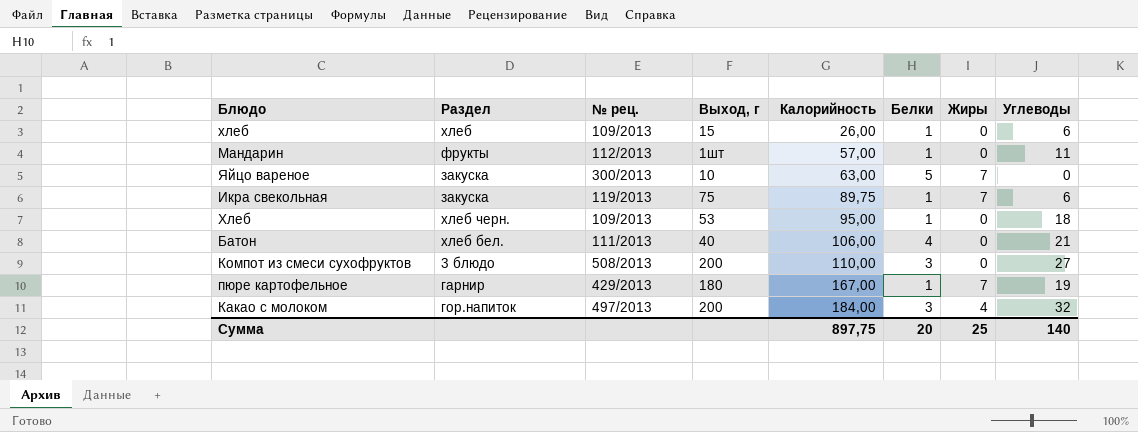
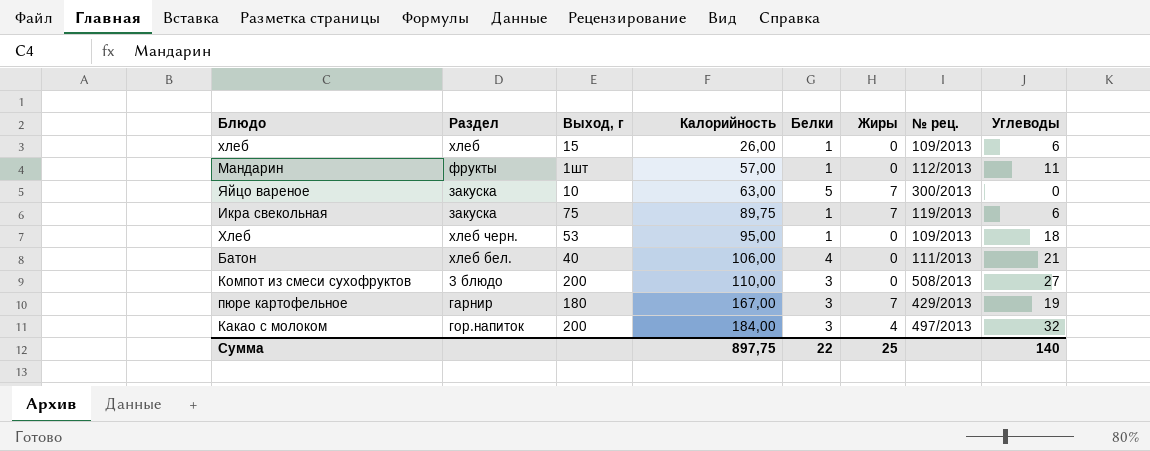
column № рец. | position: 3 -> 7
пюре картофельное | Белки: 1 -> 3
Сумма | Белки: 20 -> 22

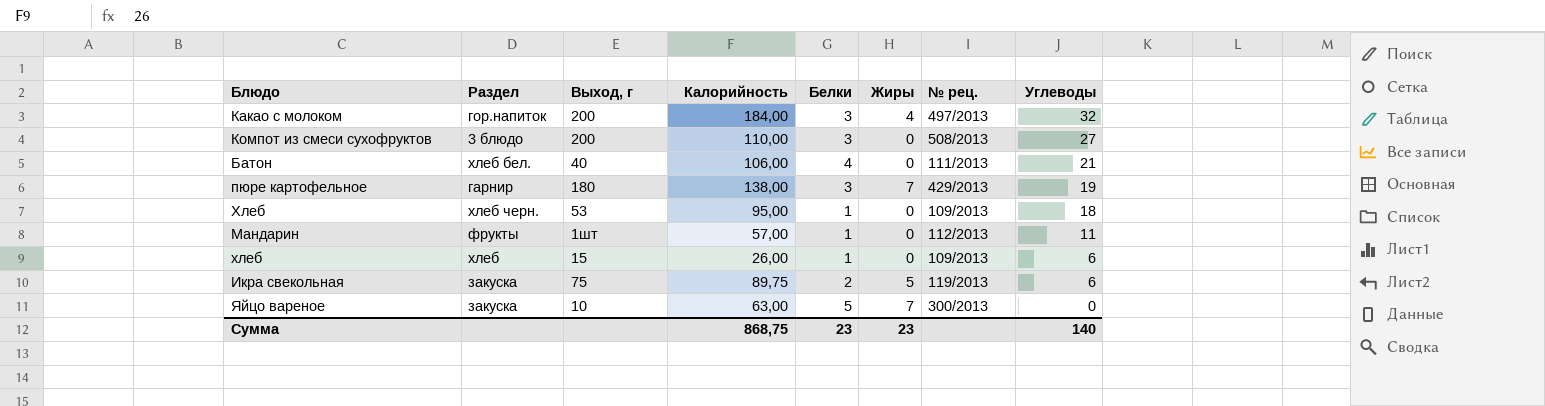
row order: Калорийность ascending -> Углеводы descending
пюре картофельное | Калорийность: 167,00 -> 138,00
Икра свекольная | Белки: 1 -> 2
Икра свекольная | Жиры: 7 -> 5
Сумма | Калорийность: 897,75 -> 868,75
Сумма | Белки: 22 -> 23
Сумма | Жиры: 25 -> 23

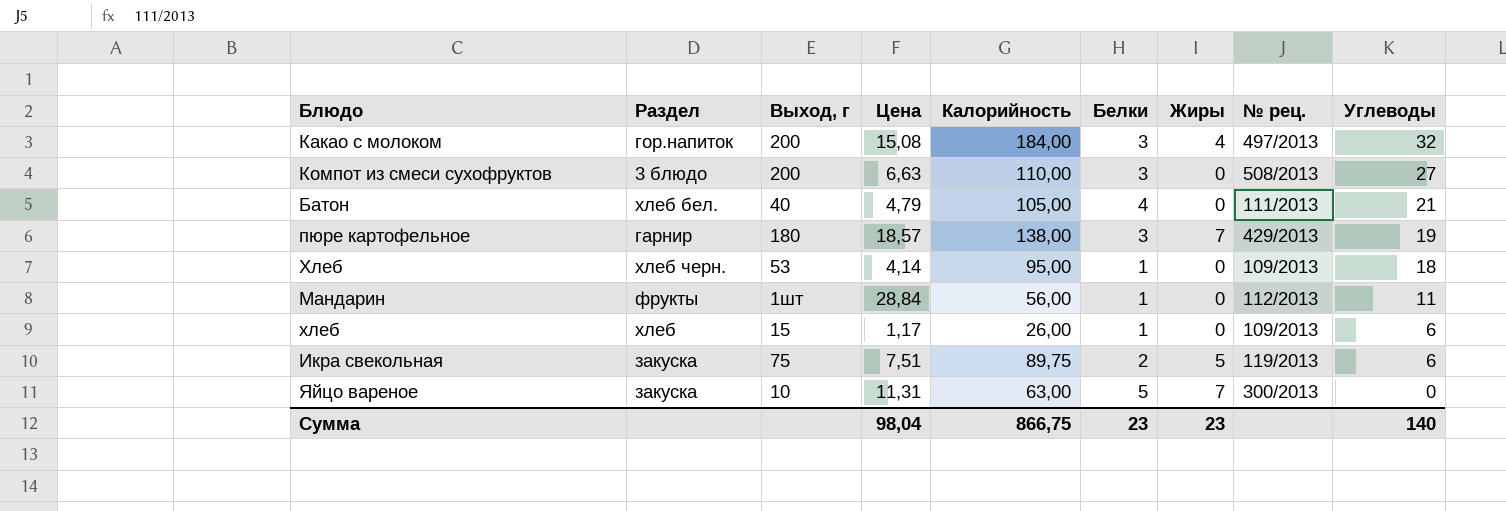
column Цена | position: none -> 4
Батон | Калорийность: 106,00 -> 105,00
Мандарин | Калорийность: 57,00 -> 56,00
Сумма | Калорийность: 868,75 -> 866,75

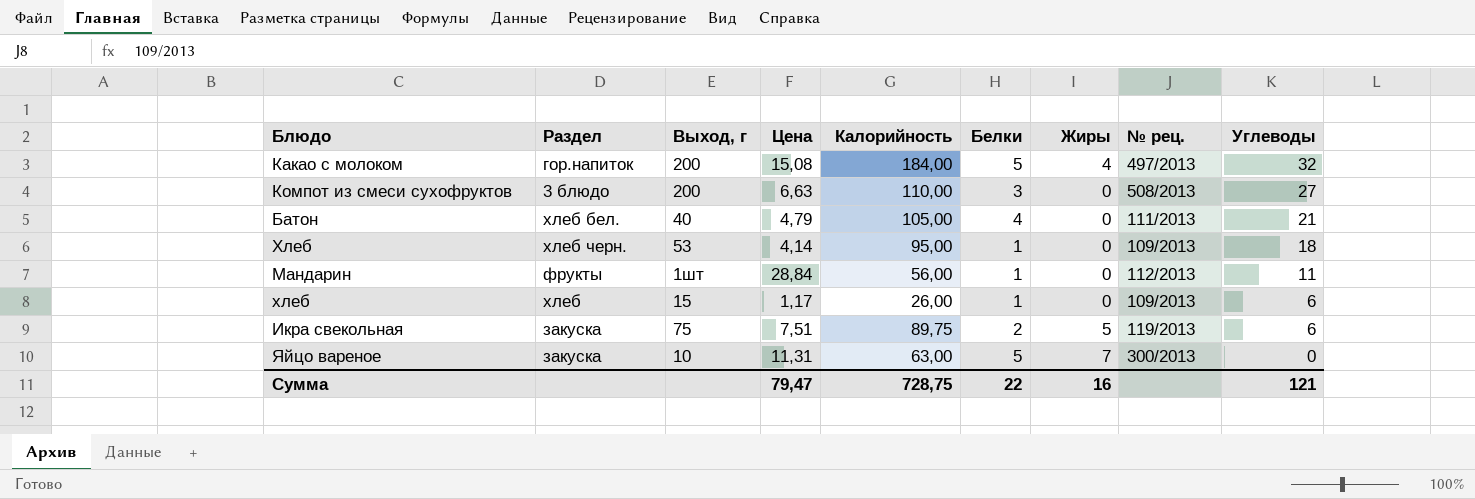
row пюре картофельное: гарнир | 180 | 18,57 | 138,00 | 3 | 7 | 429/2013 | 19 -> none
Какао с молоком | Белки: 3 -> 5
Сумма | Цена: 98,04 -> 79,47
Сумма | Калорийность: 866,75 -> 728,75
Сумма | Белки: 23 -> 22
Сумма | Жиры: 23 -> 16
Сумма | Углеводы: 140 -> 121

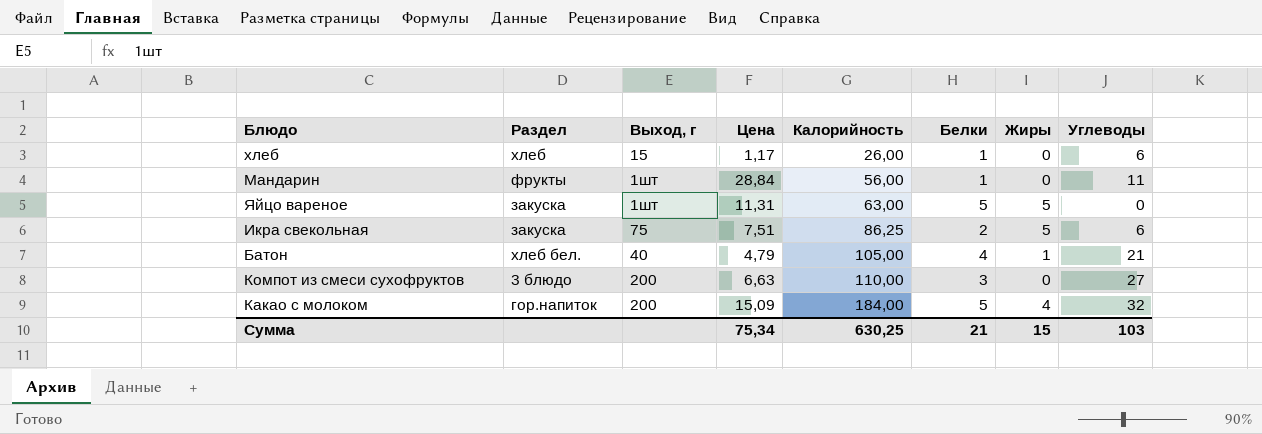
row order: Углеводы descending -> Калорийность ascending
column № рец. | position: 8 -> none
row Хлеб: хлеб черн. | 53 | 4,14 | 95,00 | 1 | 0 | 109/2013 | 18 -> none
Яйцо вареное | Выход, г: 10 -> 1шт
Яйцо вареное | Жиры: 7 -> 5
Икра свекольная | Калорийность: 89,75 -> 86,25
Батон | Жиры: 0 -> 1
Какао с молоком | Цена: 15,08 -> 15,09
Сумма | Цена: 79,47 -> 75,34
Сумма | Калорийность: 728,75 -> 630,25
Сумма | Белки: 22 -> 21
Сумма | Жиры: 16 -> 15
Сумма | Углеводы: 121 -> 103

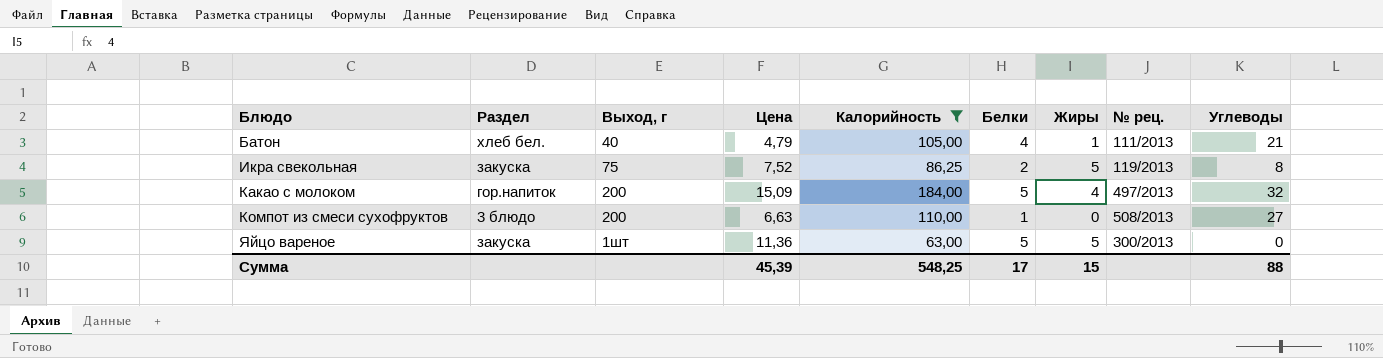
filter: none -> Калорийность >= 63,00
row order: Калорийность ascending -> Блюдо ascending
column № рец. | position: none -> 8
Икра свекольная | Цена: 7,51 -> 7,52
Икра свекольная | Углеводы: 6 -> 8
Компот из смеси сухофруктов | Белки: 3 -> 1
Яйцо вареное | Цена: 11,31 -> 11,36
Сумма | Цена: 75,34 -> 45,39
Сумма | Калорийность: 630,25 -> 548,25
Сумма | Белки: 21 -> 17
Сумма | Углеводы: 103 -> 88

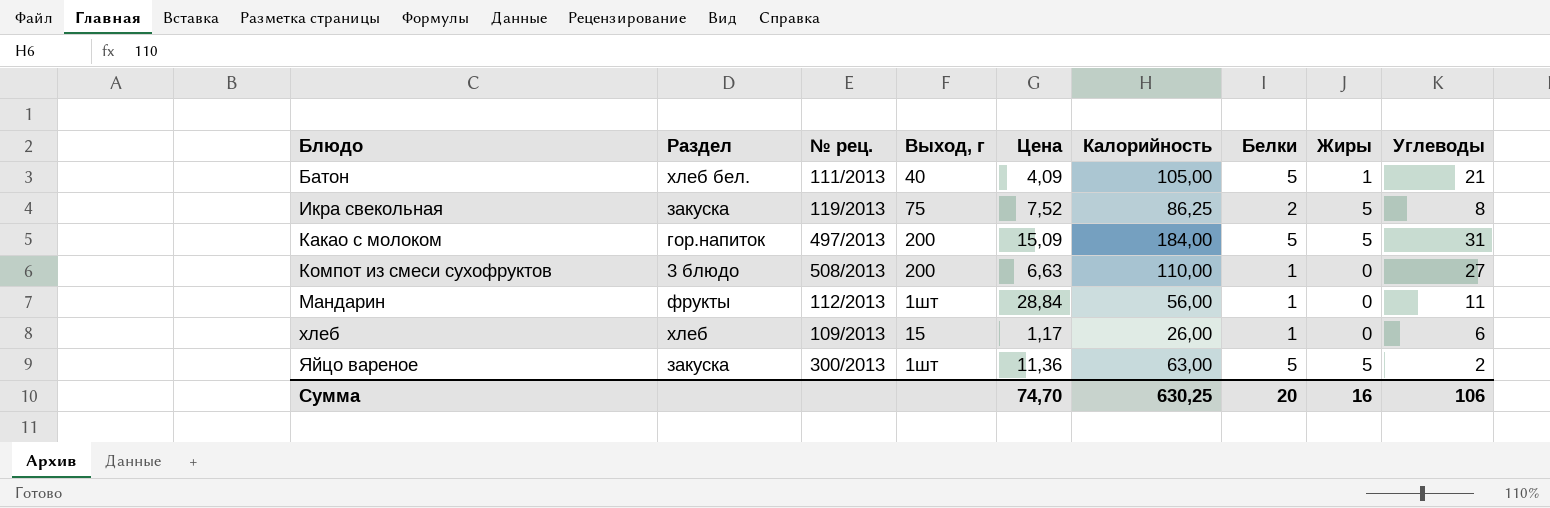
filter: Калорийность >= 63,00 -> none
column № рец. | position: 8 -> 3
Батон | Цена: 4,79 -> 4,09
Батон | Белки: 4 -> 5
Какао с молоком | Жиры: 4 -> 5
Какао с молоком | Углеводы: 32 -> 31
Яйцо вареное | Углеводы: 0 -> 2
Сумма | Цена: 45,39 -> 74,70
Сумма | Калорийность: 548,25 -> 630,25
Сумма | Белки: 17 -> 20
Сумма | Жиры: 15 -> 16
Сумма | Углеводы: 88 -> 106

